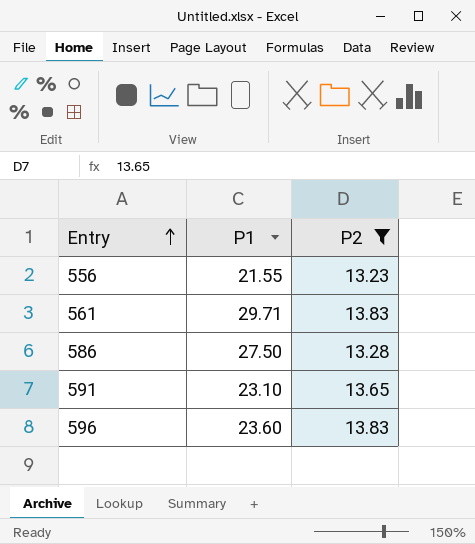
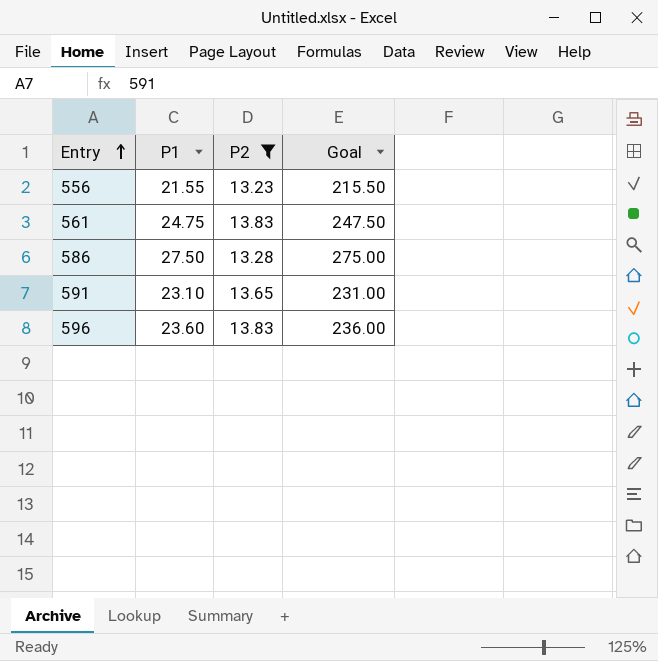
column Goal | formula: none -> [P1] * 10
561 | P1: 29.71 -> 24.75

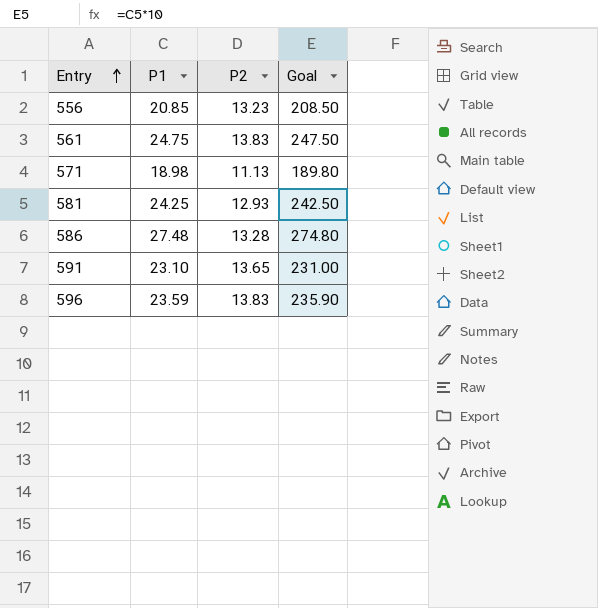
filter: P2 >= 13.23 -> none
556 | P1: 21.55 -> 20.85
556 | Goal: 215.50 -> 208.50
586 | P1: 27.50 -> 27.48
586 | Goal: 275.00 -> 274.80
596 | P1: 23.60 -> 23.59
596 | Goal: 236.00 -> 235.90

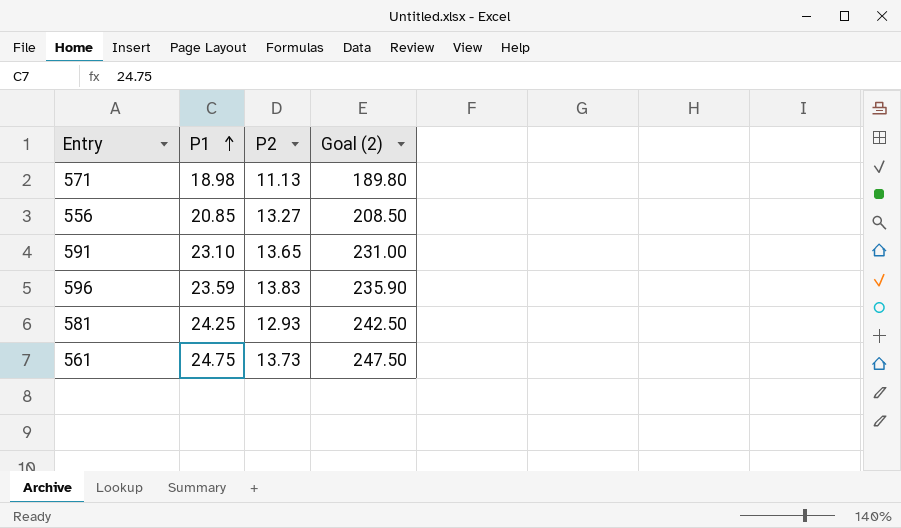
row order: Entry ascending -> P1 ascending
column name: Goal -> Goal (2)
row 586: 27.48 | 13.28 | 274.80 -> none
556 | P2: 13.23 -> 13.27
561 | P2: 13.83 -> 13.73

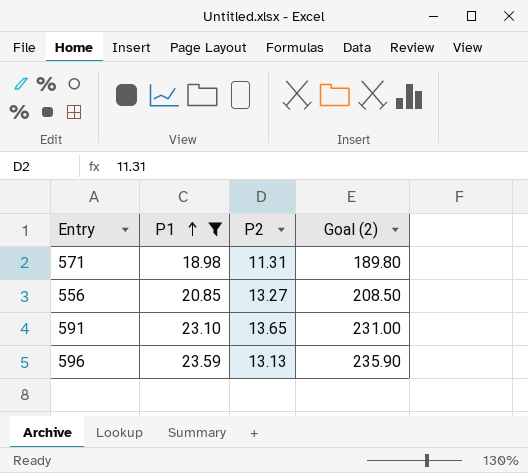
filter: none -> P1 <= 23.59
571 | P2: 11.13 -> 11.31
596 | P2: 13.83 -> 13.13

